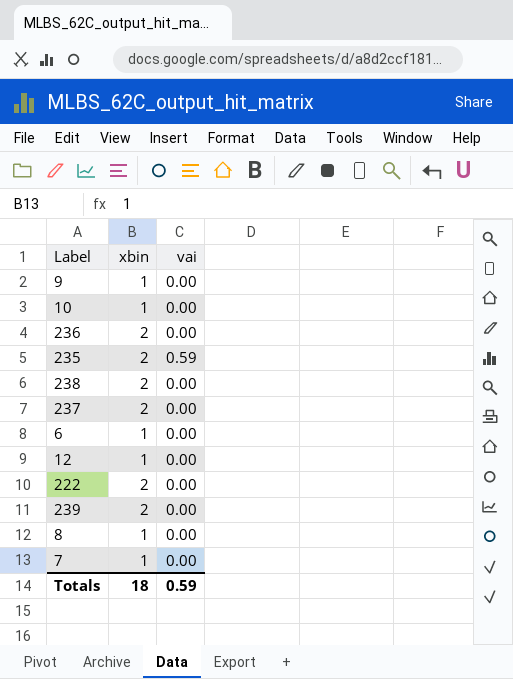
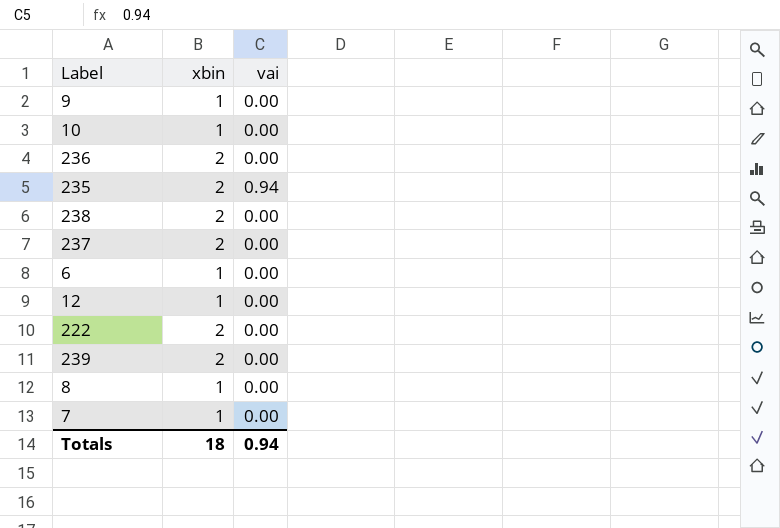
235 | vai: 0.59 -> 0.94
Totals | vai: 0.59 -> 0.94

